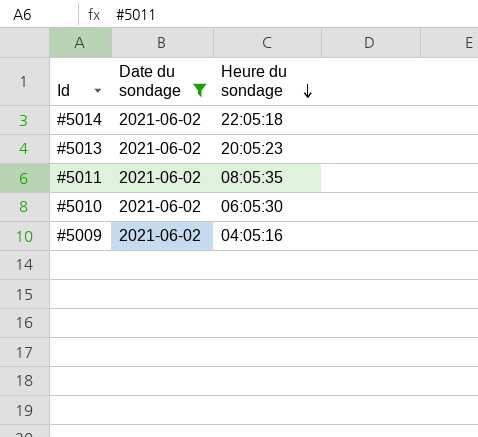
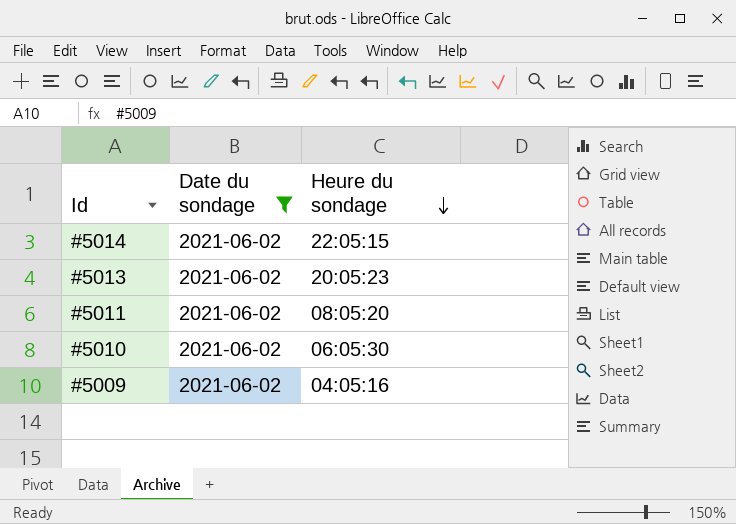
#5014 | Heure du sondage: 22:05:18 -> 22:05:15
#5011 | Heure du sondage: 08:05:35 -> 08:05:20

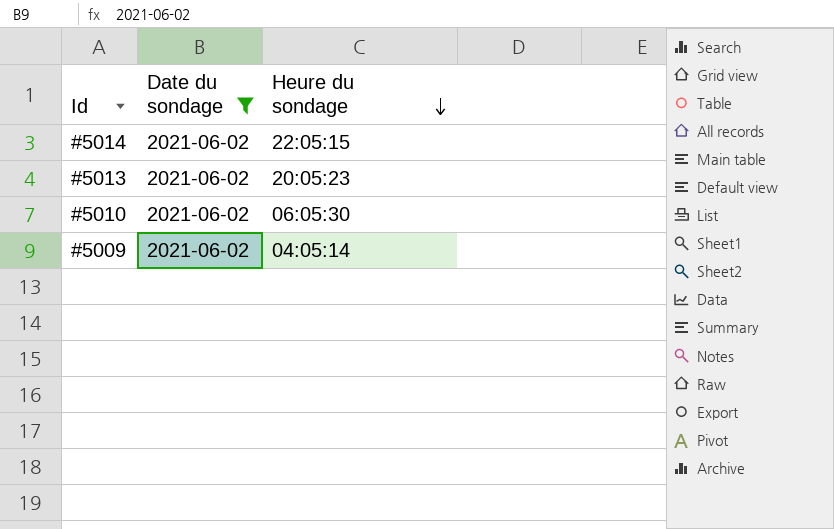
row #5011: 2021-06-02 | 08:05:20 -> none
#5009 | Heure du sondage: 04:05:16 -> 04:05:14

